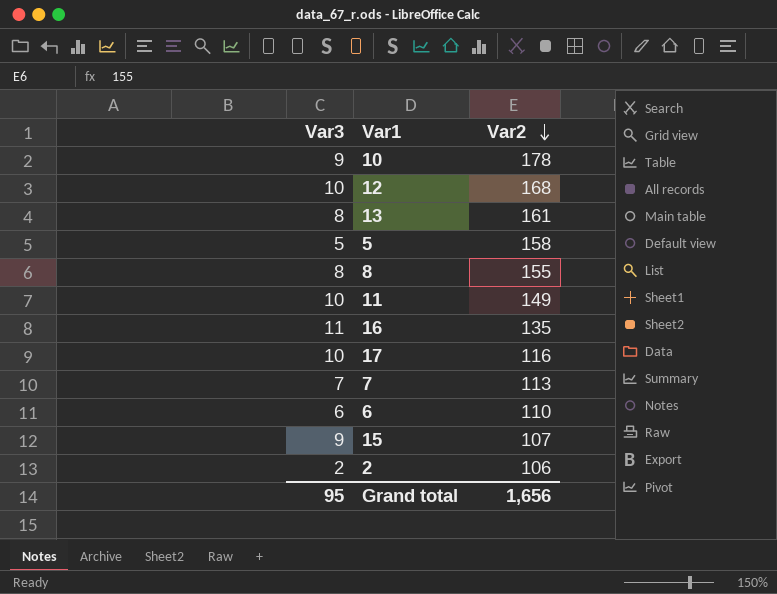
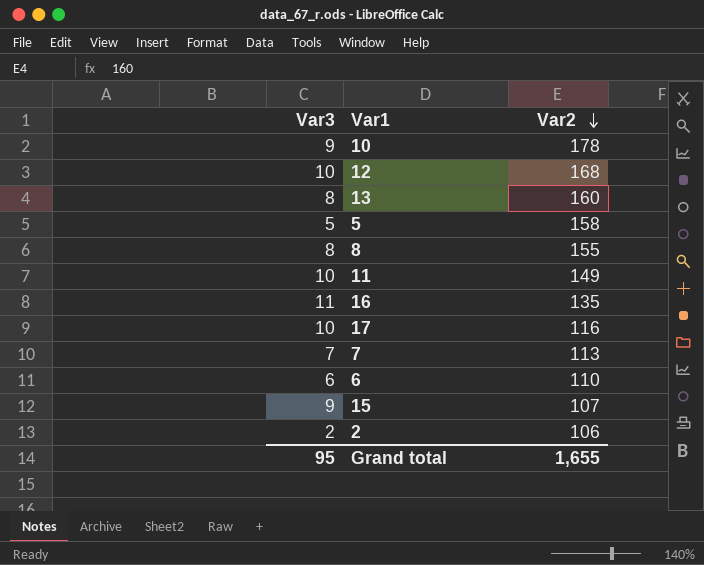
13 | Var2: 161 -> 160
Grand total | Var2: 1,656 -> 1,655

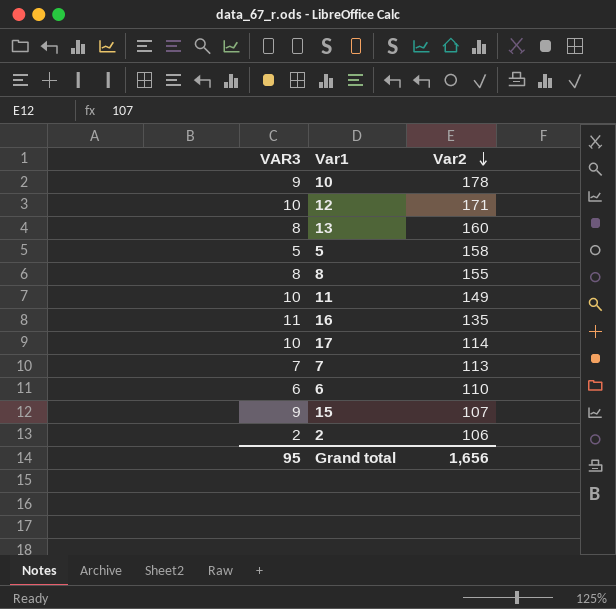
column name: Var3 -> VAR3
12 | Var2: 168 -> 171
17 | Var2: 116 -> 114
Grand total | Var2: 1,655 -> 1,656

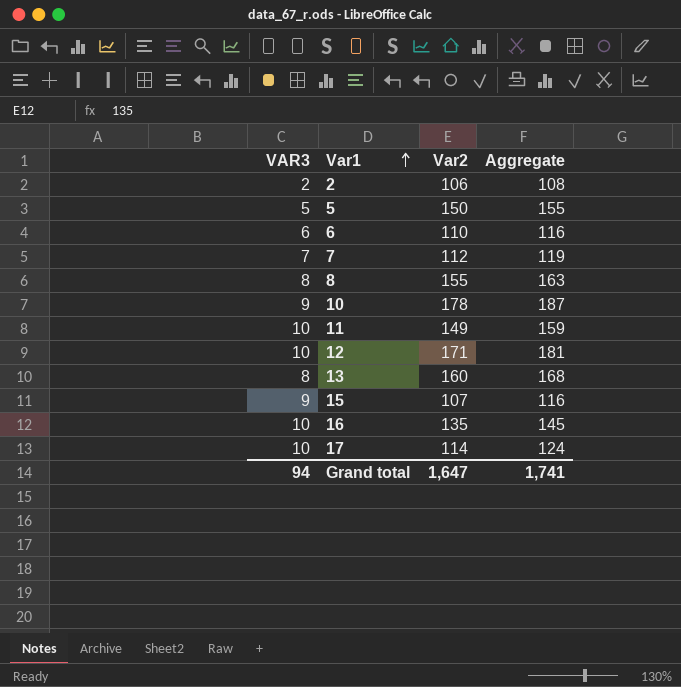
row order: Var2 descending -> Var1 ascending
column Aggregate | formula: none -> [VAR3] + [Var2]
5 | Var2: 158 -> 150
7 | Var2: 113 -> 112
16 | VAR3: 11 -> 10
Grand total | VAR3: 95 -> 94
Grand total | Var2: 1,656 -> 1,647

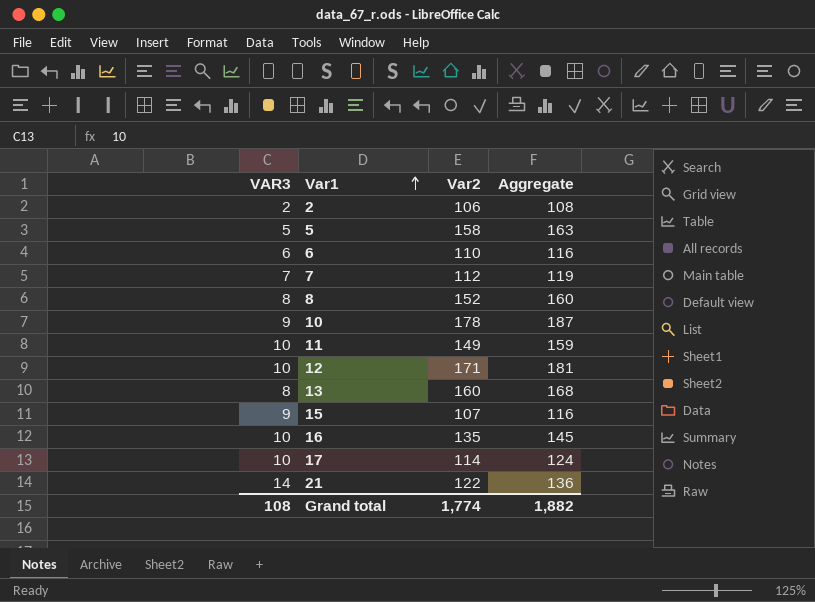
5 | Var2: 150 -> 158
5 | Aggregate: 155 -> 163
8 | Var2: 155 -> 152
8 | Aggregate: 163 -> 160
row 21: none -> 14 | 122 | 136
Grand total | VAR3: 94 -> 108
Grand total | Var2: 1,647 -> 1,774
Grand total | Aggregate: 1,741 -> 1,882

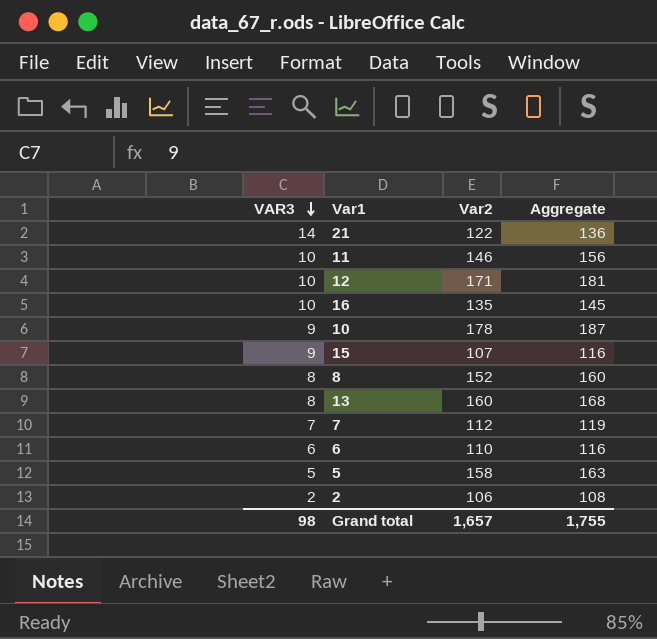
row order: Var1 ascending -> VAR3 descending
row 17: 10 | 114 | 124 -> none
11 | Var2: 149 -> 146
11 | Aggregate: 159 -> 156
Grand total | VAR3: 108 -> 98
Grand total | Var2: 1,774 -> 1,657
Grand total | Aggregate: 1,882 -> 1,755

